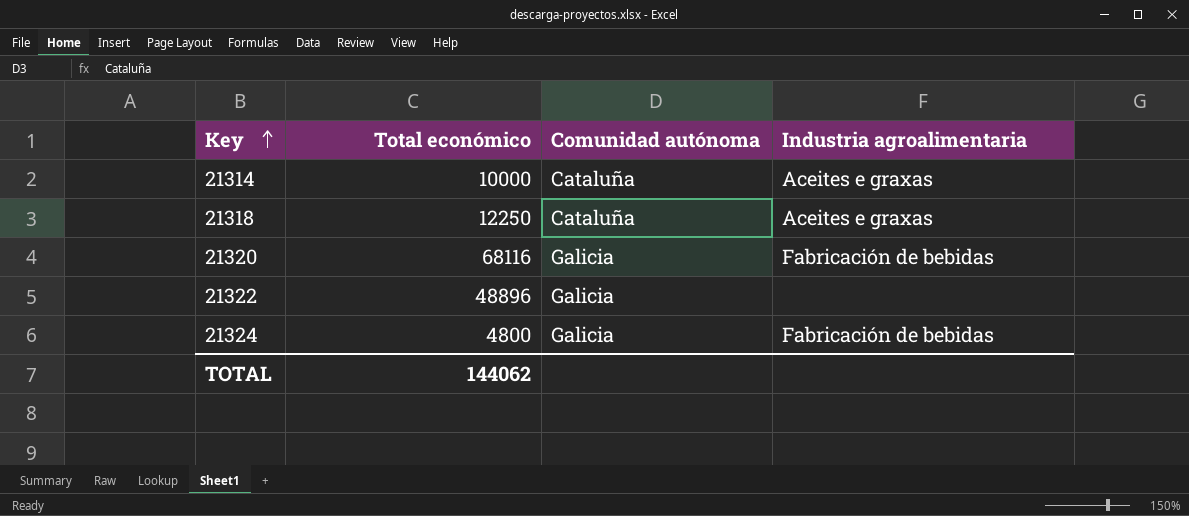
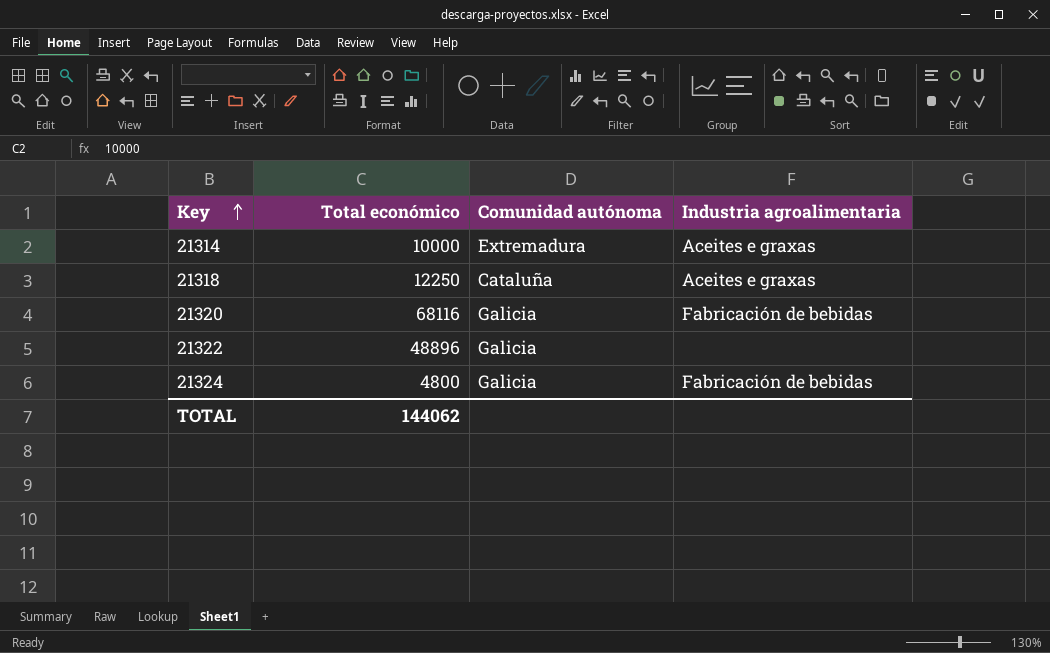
21314 | Comunidad autónoma: Cataluña -> Extremadura

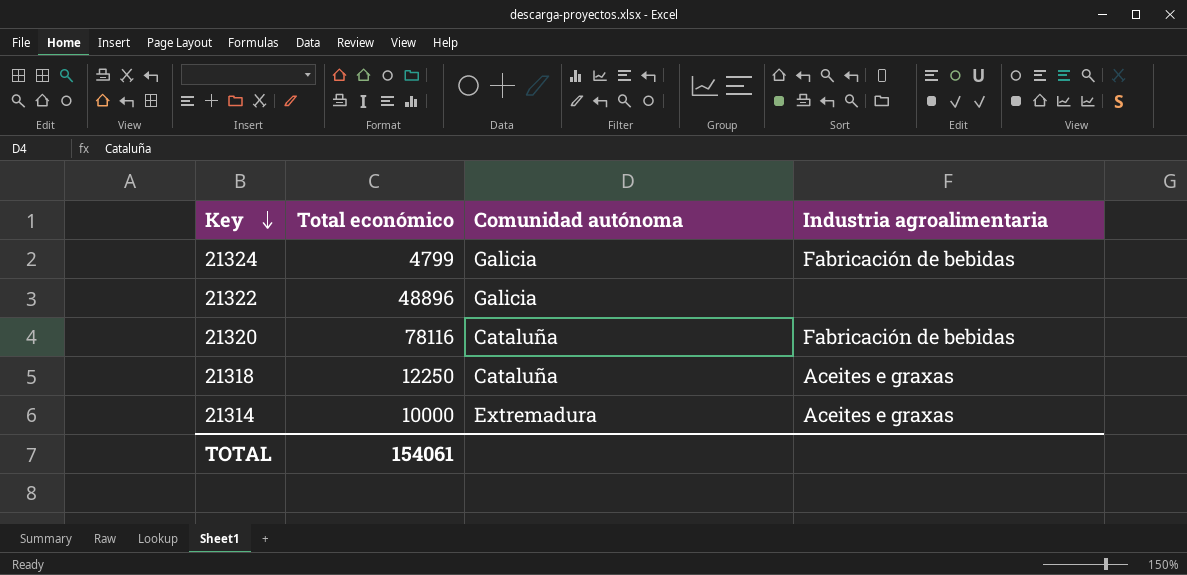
row order: Key ascending -> Key descending
21324 | Total económico: 4800 -> 4799
21320 | Total económico: 68116 -> 78116
21320 | Comunidad autónoma: Galicia -> Cataluña
TOTAL | Total económico: 144062 -> 154061

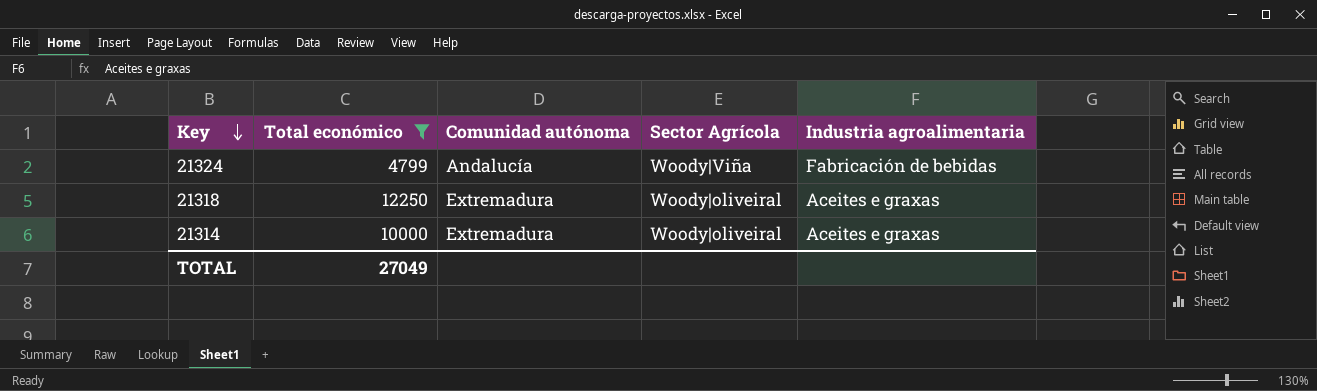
filter: none -> Total económico <= 12250
column Sector Agrícola | position: none -> 4
21324 | Comunidad autónoma: Galicia -> Andalucía
21318 | Comunidad autónoma: Cataluña -> Extremadura
TOTAL | Total económico: 154061 -> 27049

